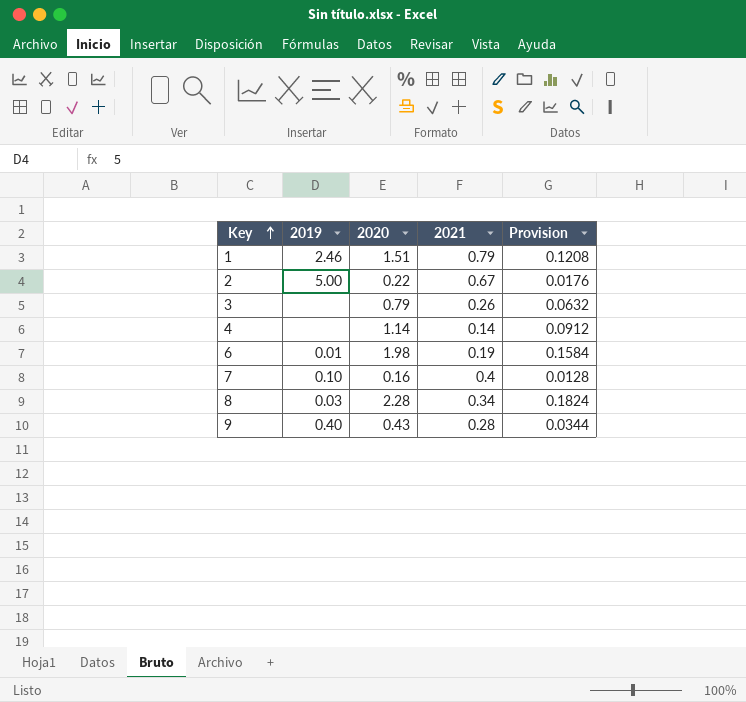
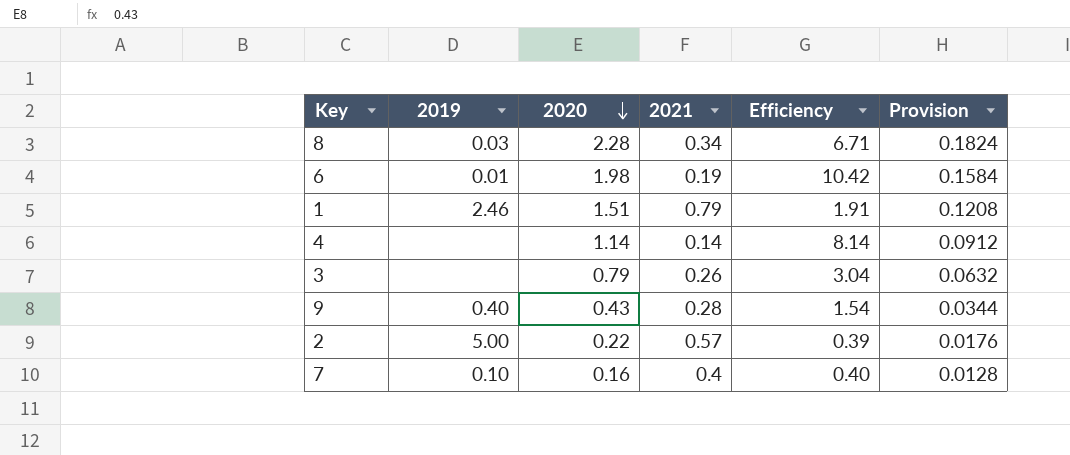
row order: Key ascending -> 2020 descending
column Efficiency | formula: none -> [2020] / [2021]
2 | 2021: 0.67 -> 0.57

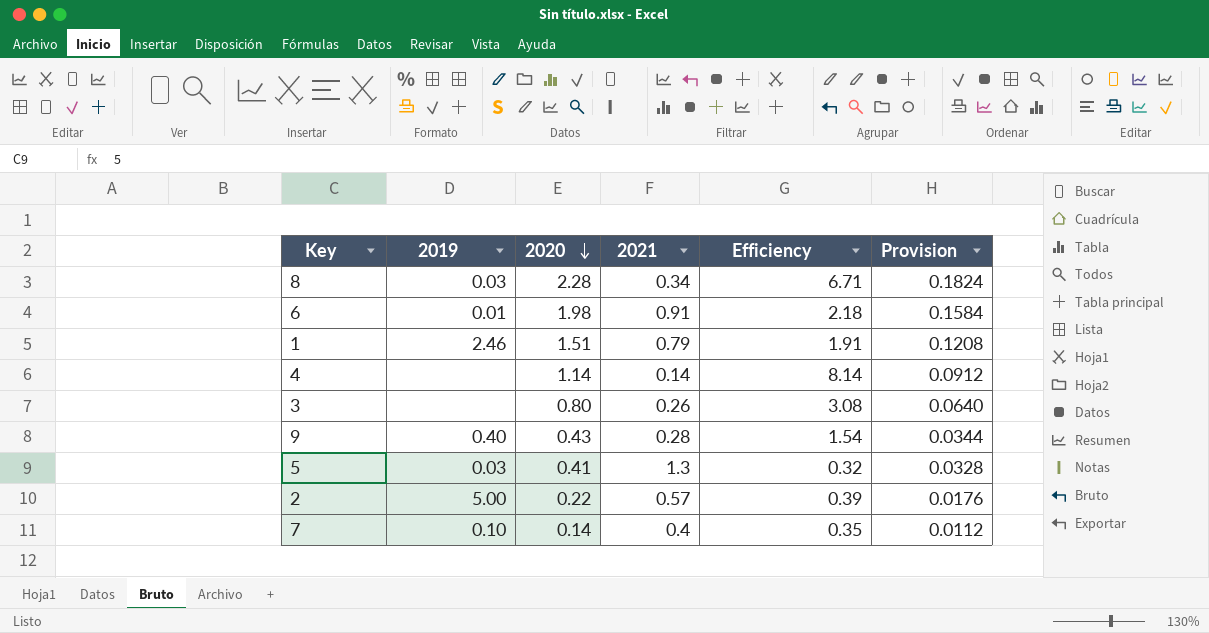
6 | 2021: 0.19 -> 0.91
6 | Efficiency: 10.42 -> 2.18
3 | 2020: 0.79 -> 0.80
3 | Efficiency: 3.04 -> 3.08
3 | Provision: 0.0632 -> 0.0640
row 5: none -> 0.03 | 0.41 | 1.3 | 0.32 | 0.0328
7 | 2020: 0.16 -> 0.14
7 | Efficiency: 0.40 -> 0.35
7 | Provision: 0.0128 -> 0.0112

